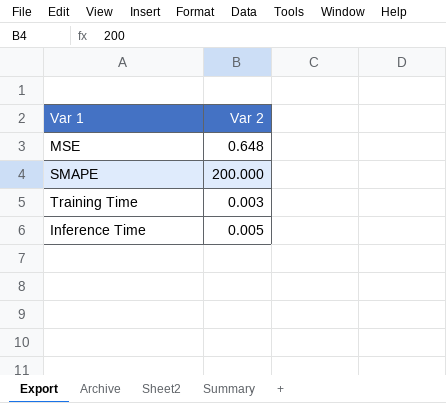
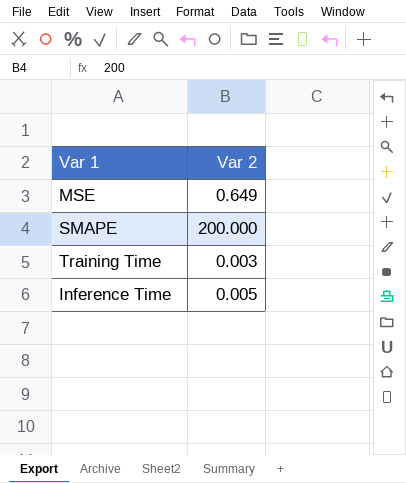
MSE | Var 2: 0.648 -> 0.649

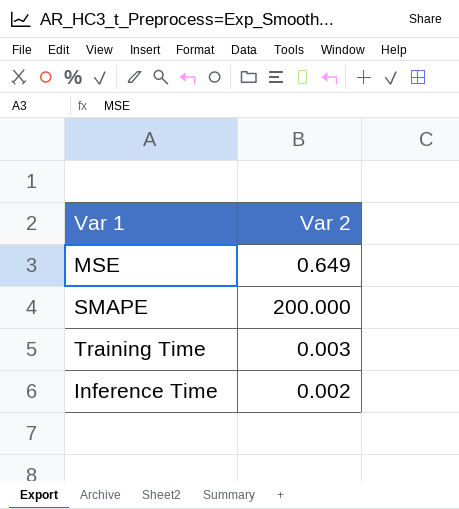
Inference Time | Var 2: 0.005 -> 0.002

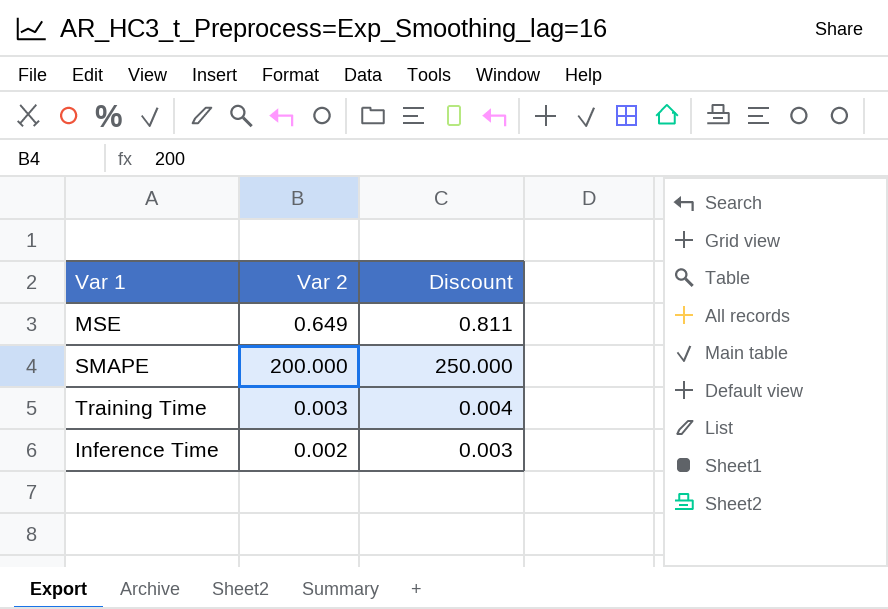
column Discount | formula: none -> [Var 2] * 1.25

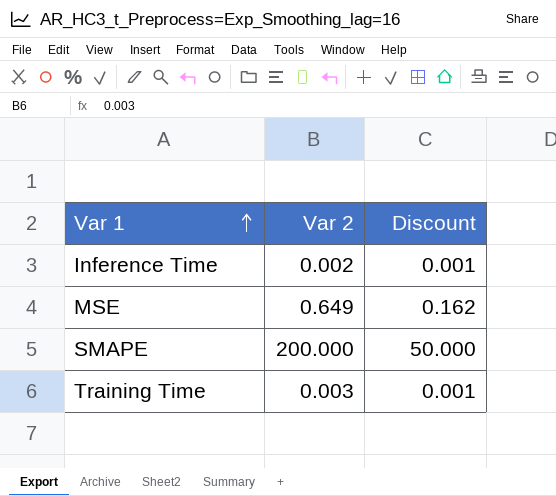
row order: none -> Var 1 ascending
column Discount | formula: [Var 2] * 1.25 -> [Var 2] * 0.25

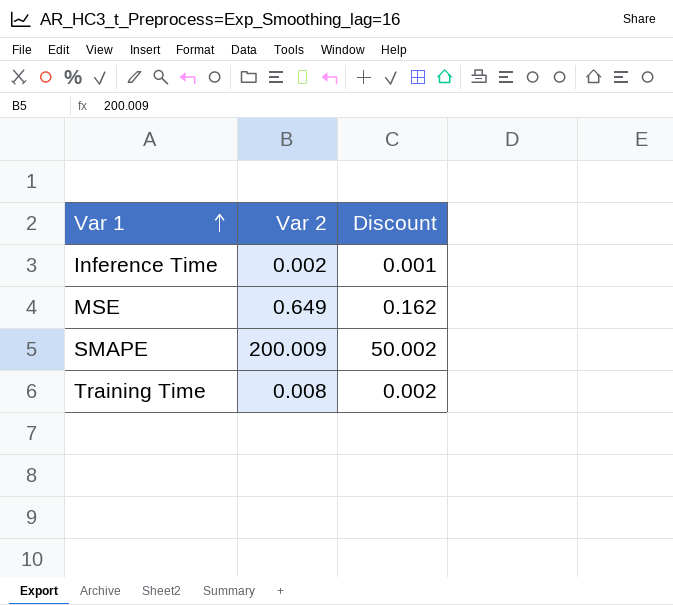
SMAPE | Var 2: 200.000 -> 200.009
SMAPE | Discount: 50.000 -> 50.002
Training Time | Var 2: 0.003 -> 0.008
Training Time | Discount: 0.001 -> 0.002

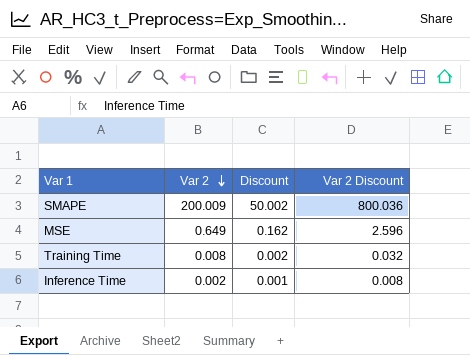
row order: Var 1 ascending -> Var 2 descending
column Var 2 Discount | formula: none -> [Var 2] * 4

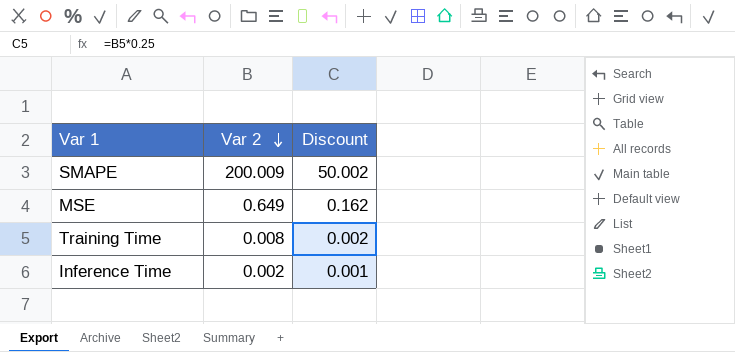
column Var 2 Discount | formula: [Var 2] * 4 -> none

